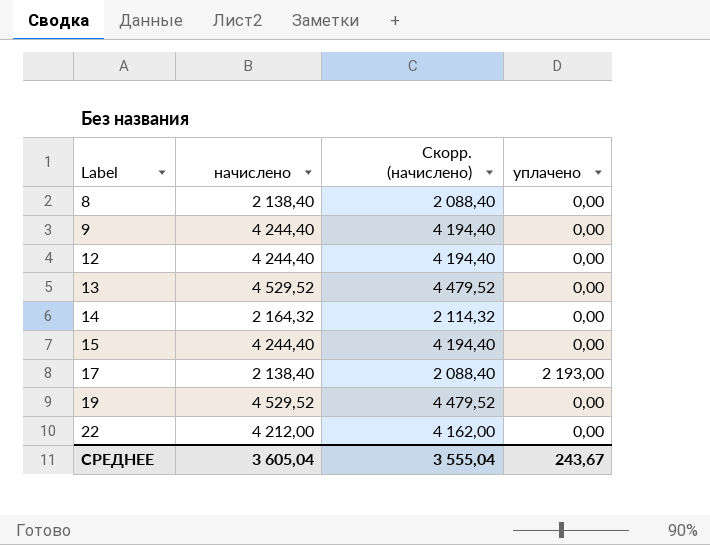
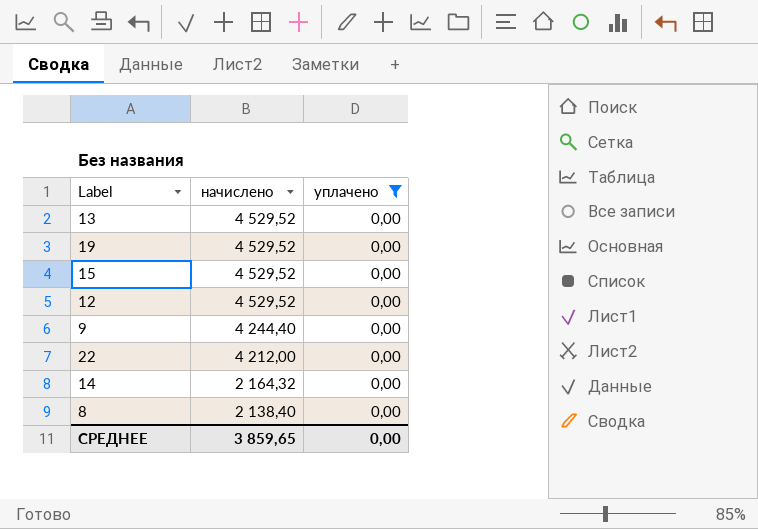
filter: none -> уплачено = 0,00
row order: Label ascending -> начислено descending
column Скорр. (начислено) | formula: [начислено] - 50 -> none
15 | начислено: 4 244,40 -> 4 529,52
12 | начислено: 4 244,40 -> 4 529,52
СРЕДНЕЕ | начислено: 3 605,04 -> 3 859,65
СРЕДНЕЕ | уплачено: 243,67 -> 0,00

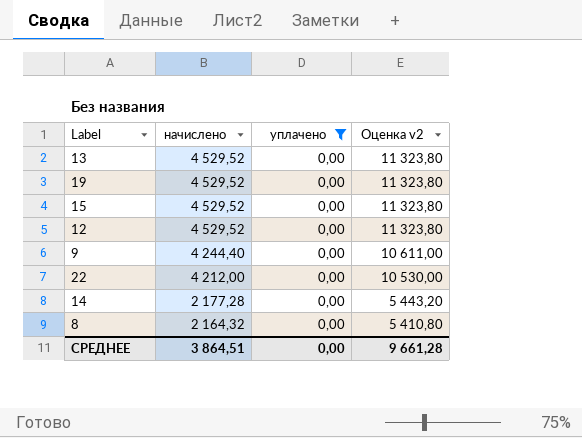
column Оценка v2 | formula: none -> [начислено] * 2,5
14 | начислено: 2 164,32 -> 2 177,28
8 | начислено: 2 138,40 -> 2 164,32
СРЕДНЕЕ | начислено: 3 859,65 -> 3 864,51

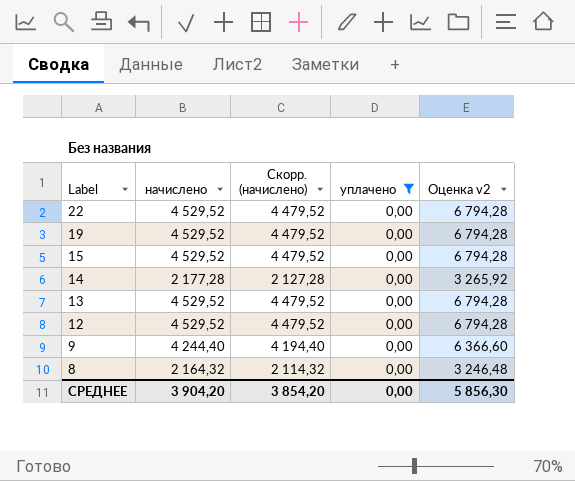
row order: начислено descending -> Label descending
column Скорр. (начислено) | formula: none -> [начислено] - 50
column Оценка v2 | formula: [начислено] * 2,5 -> [начислено] * 1,5
22 | начислено: 4 212,00 -> 4 529,52
СРЕДНЕЕ | начислено: 3 864,51 -> 3 904,20
СРЕДНЕЕ | Оценка v2: 9 661,28 -> 5 856,30

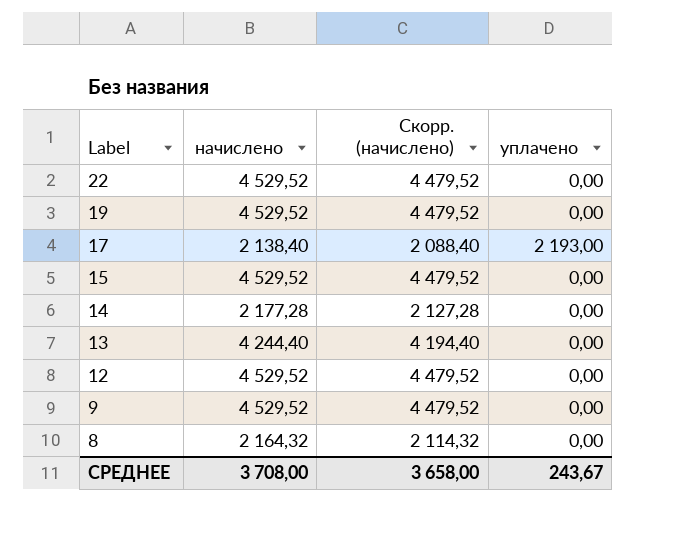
filter: уплачено = 0,00 -> none
column Оценка v2 | formula: [начислено] * 1,5 -> none
13 | начислено: 4 529,52 -> 4 244,40
13 | Скорр. (начислено): 4 479,52 -> 4 194,40
9 | начислено: 4 244,40 -> 4 529,52
9 | Скорр. (начислено): 4 194,40 -> 4 479,52
СРЕДНЕЕ | начислено: 3 904,20 -> 3 708,00
СРЕДНЕЕ | Скорр. (начислено): 3 854,20 -> 3 658,00
СРЕДНЕЕ | уплачено: 0,00 -> 243,67

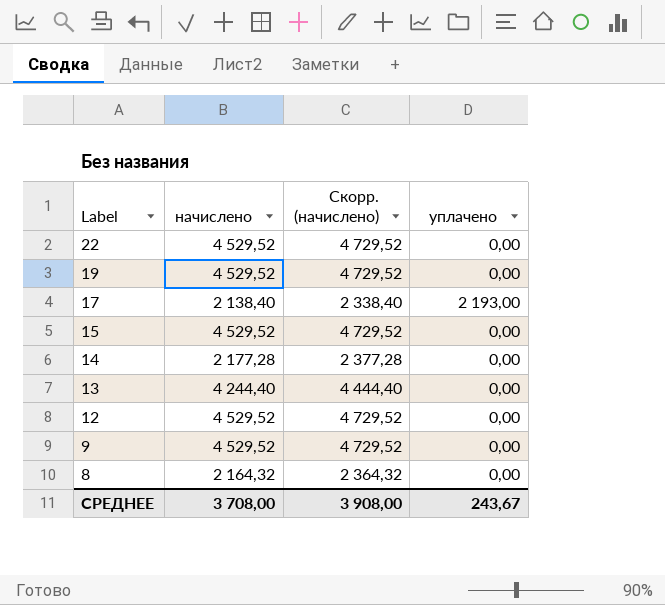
column Скорр. (начислено) | formula: [начислено] - 50 -> [начислено] + 200
СРЕДНЕЕ | Скорр. (начислено): 3 658,00 -> 3 908,00

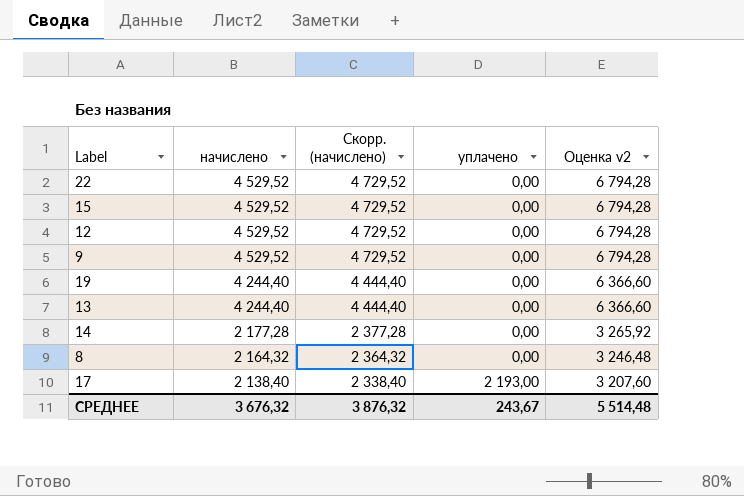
row order: Label descending -> начислено descending
column Оценка v2 | formula: none -> [начислено] * 1,5
19 | начислено: 4 529,52 -> 4 244,40
19 | Скорр. (начислено): 4 729,52 -> 4 444,40
СРЕДНЕЕ | начислено: 3 708,00 -> 3 676,32
СРЕДНЕЕ | Скорр. (начислено): 3 908,00 -> 3 876,32

